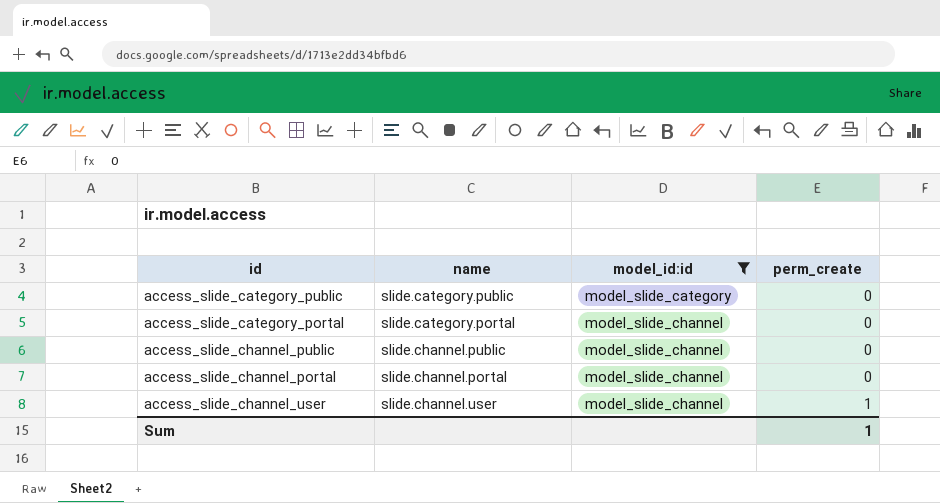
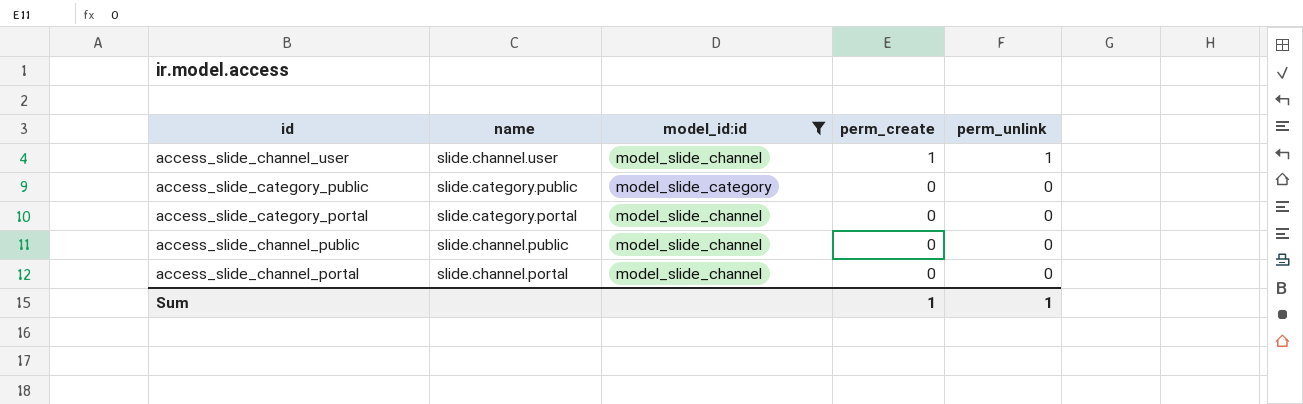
row order: model_id:id ascending -> perm_create descending
column perm_unlink | position: none -> 5

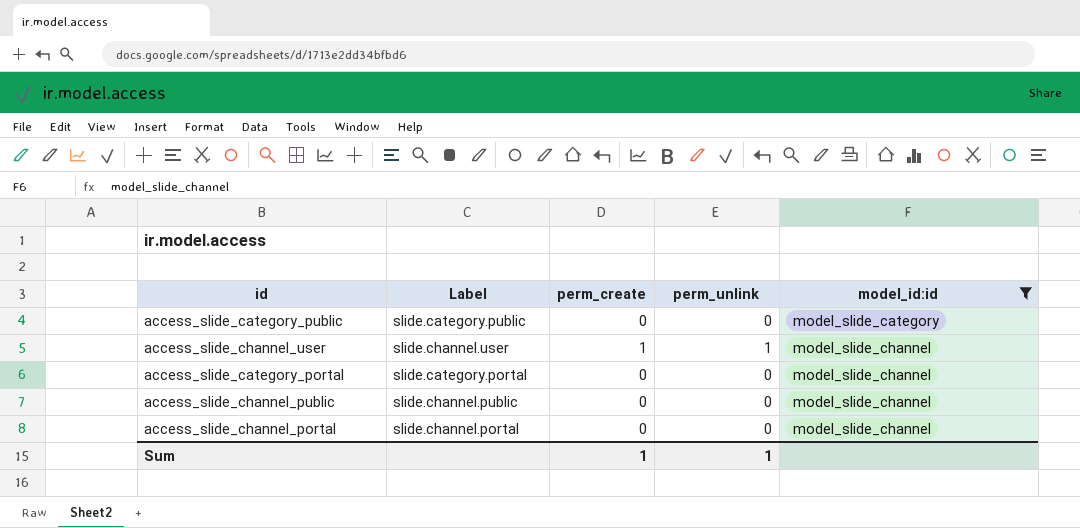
row order: perm_create descending -> model_id:id ascending
column name: name -> Label
column model_id:id | position: 3 -> 5

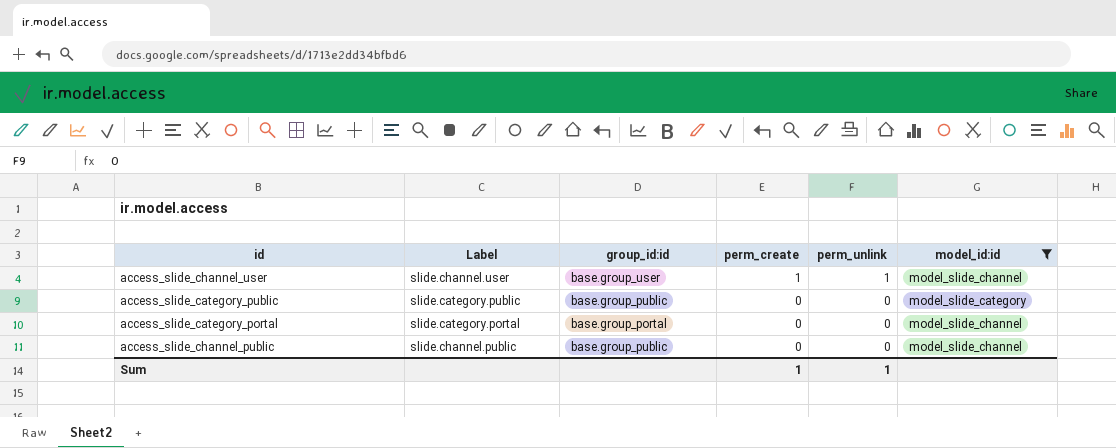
row order: model_id:id ascending -> perm_create descending
column group_id:id | position: none -> 3
row access_slide_channel_portal: slide.channel.portal | 0 | 0 | model_slide_channel -> none

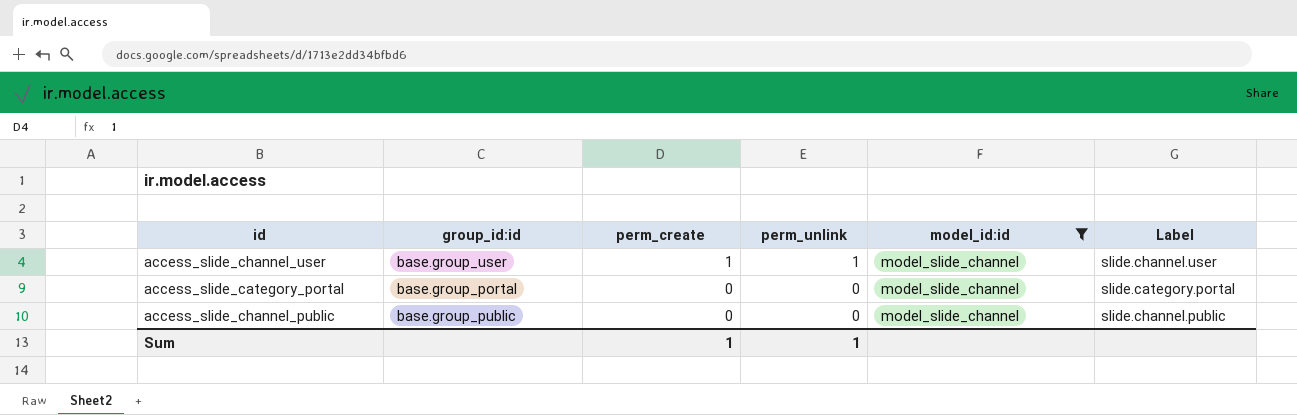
column Label | position: 2 -> 6
row access_slide_category_public: slide.category.public | base.group_public | 0 | 0 | model_slide_category -> none

